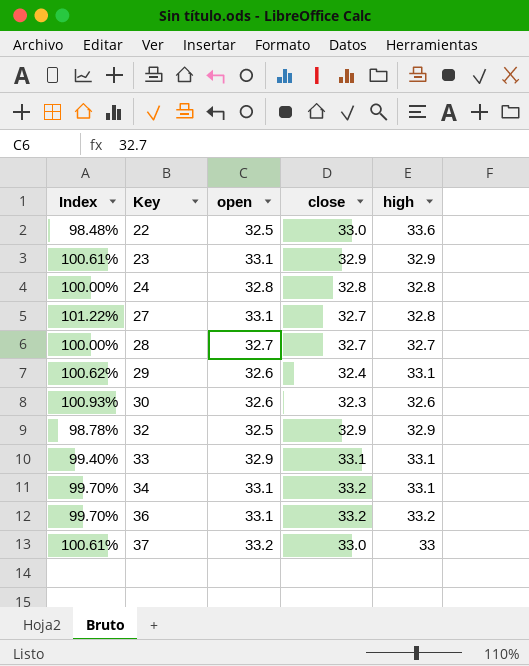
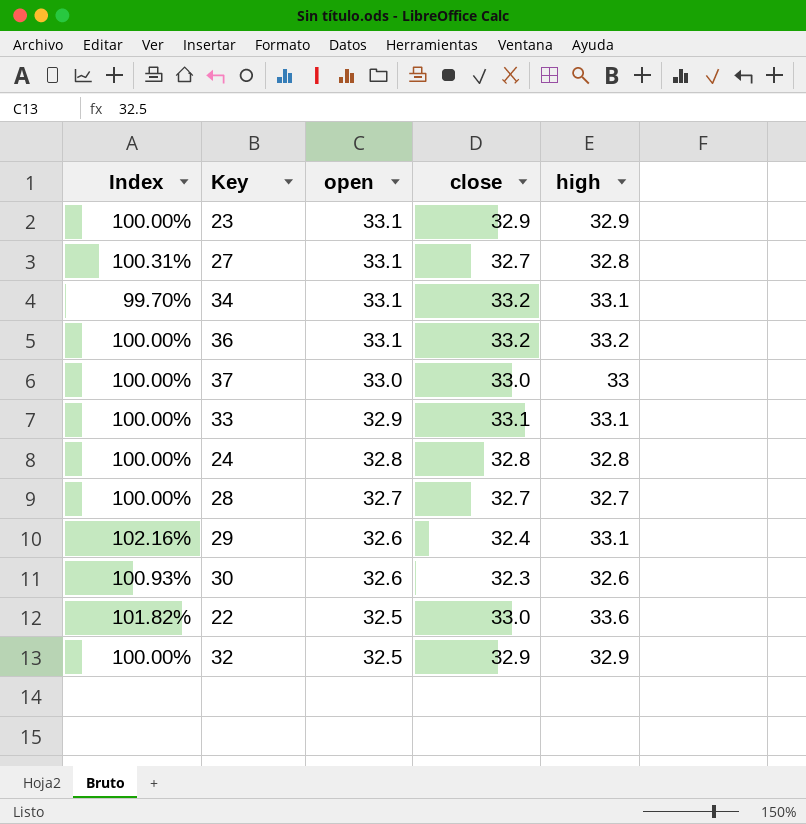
row order: Key ascending -> open descending
column Index | formula: [open] / [close] -> [high] / [close]
37 | open: 33.2 -> 33.0

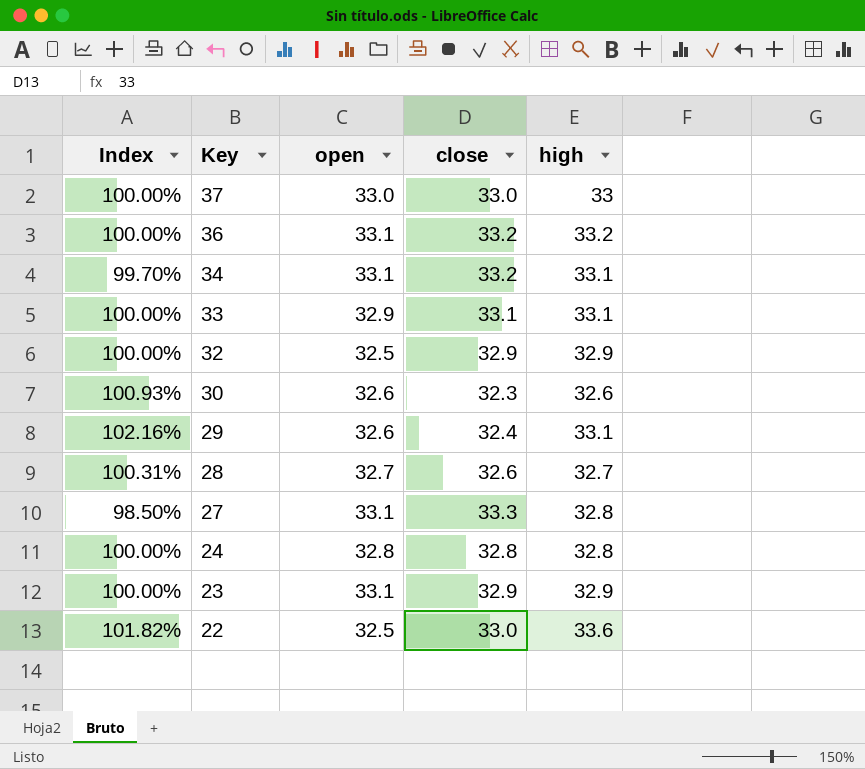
row order: open descending -> Key descending
28 | Index: 100.00% -> 100.31%
28 | close: 32.7 -> 32.6
27 | Index: 100.31% -> 98.50%
27 | close: 32.7 -> 33.3

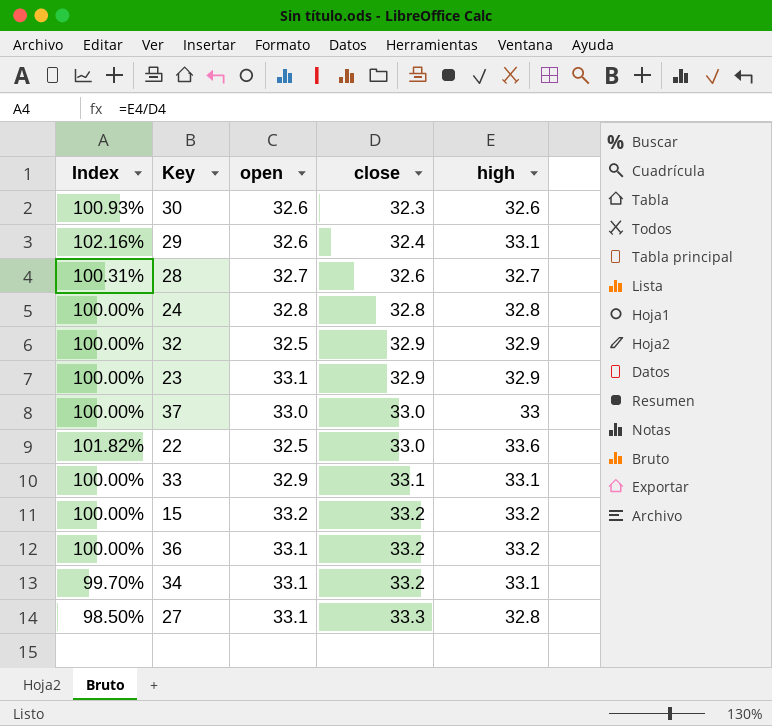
row order: Key descending -> close ascending
row 15: none -> 100.00% | 33.2 | 33.2 | 33.2

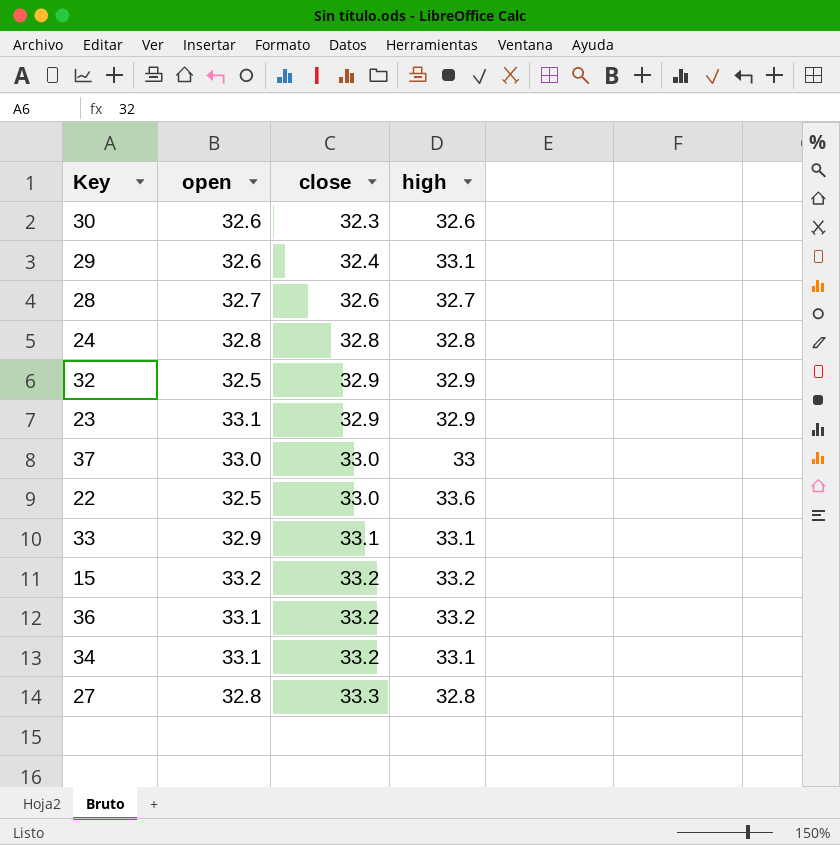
column Index | formula: [high] / [close] -> none
27 | open: 33.1 -> 32.8

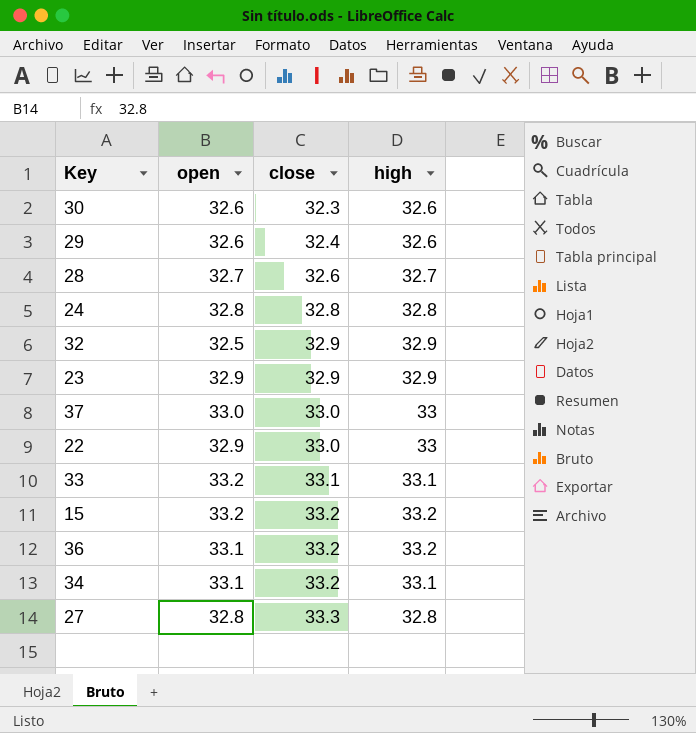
29 | high: 33.1 -> 32.6
23 | open: 33.1 -> 32.9
22 | open: 32.5 -> 32.9
22 | high: 33.6 -> 33
33 | open: 32.9 -> 33.2

